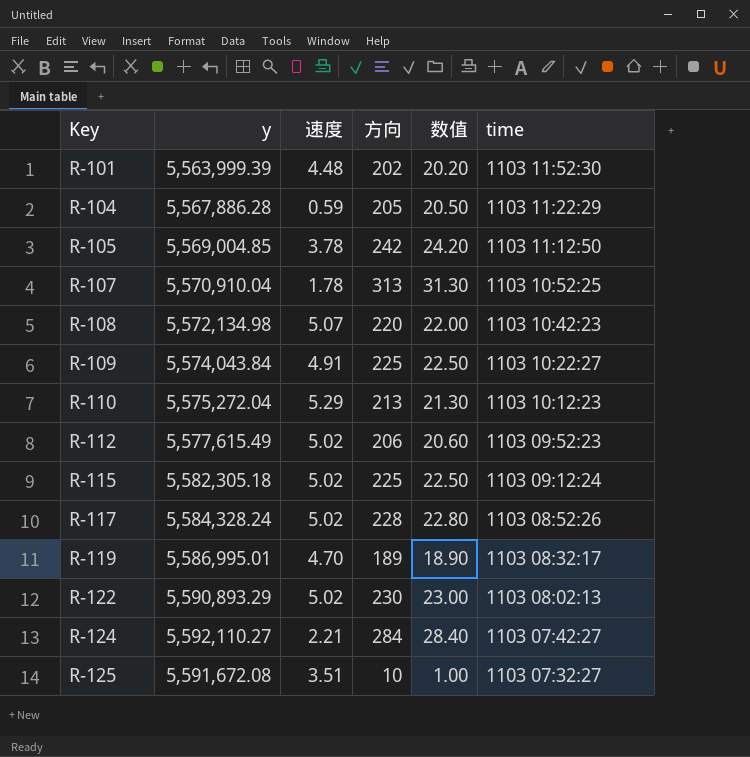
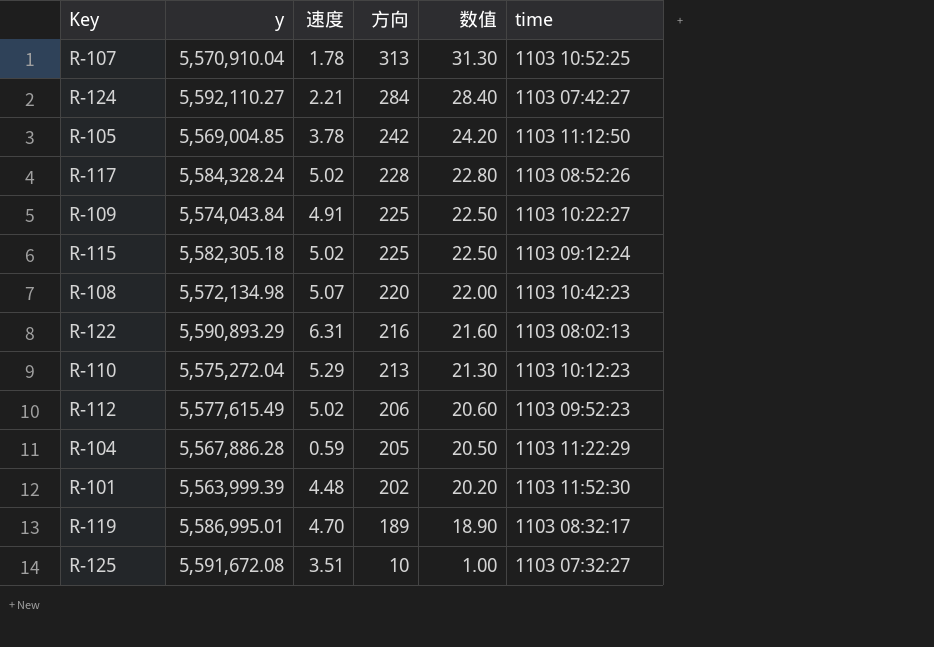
row order: Key ascending -> 方向 descending
R-122 | 速度: 5.02 -> 6.31
R-122 | 方向: 230 -> 216
R-122 | 数值: 23.00 -> 21.60

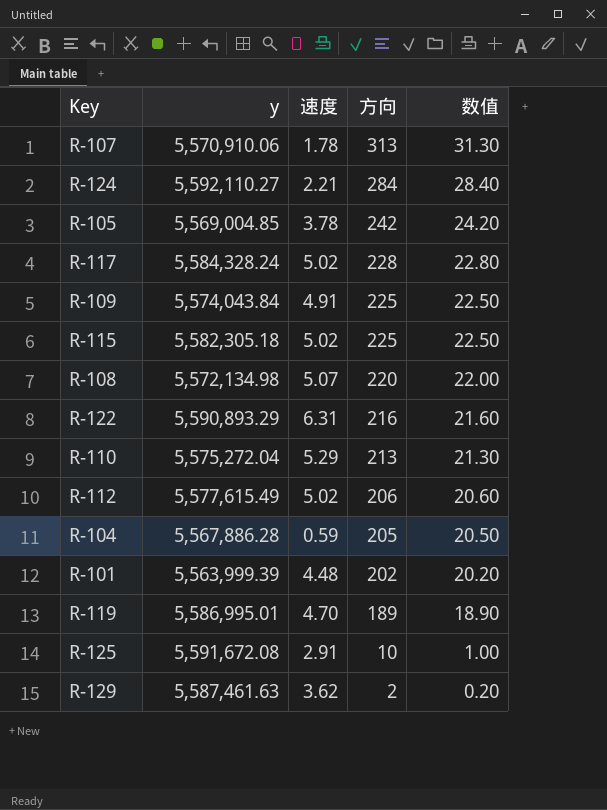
column time | position: 6 -> none
R-107 | y: 5,570,910.04 -> 5,570,910.06
R-125 | 速度: 3.51 -> 2.91
row R-129: none -> 5,587,461.63 | 3.62 | 2 | 0.20

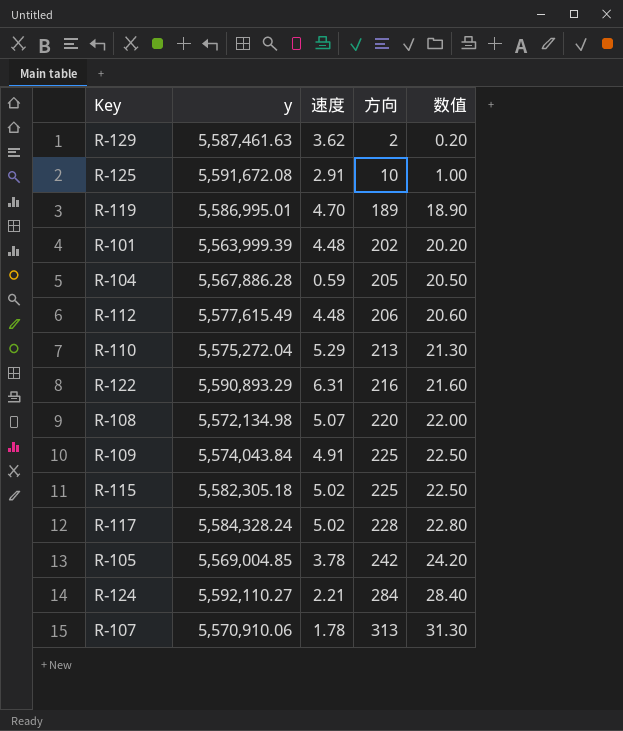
row order: 方向 descending -> 方向 ascending
R-112 | 速度: 5.02 -> 4.48

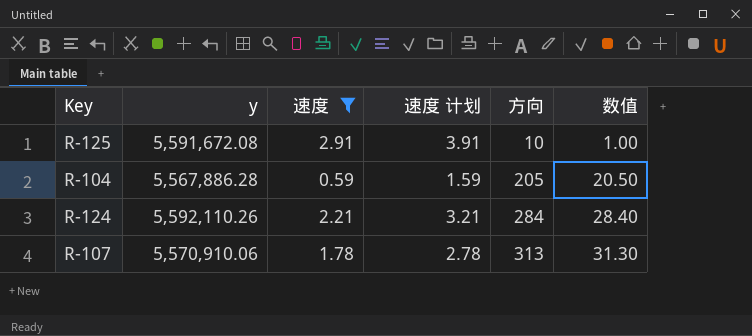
filter: none -> 速度 <= 2.91
column 速度 计划 | formula: none -> [速度] + 1
R-124 | y: 5,592,110.27 -> 5,592,110.26

